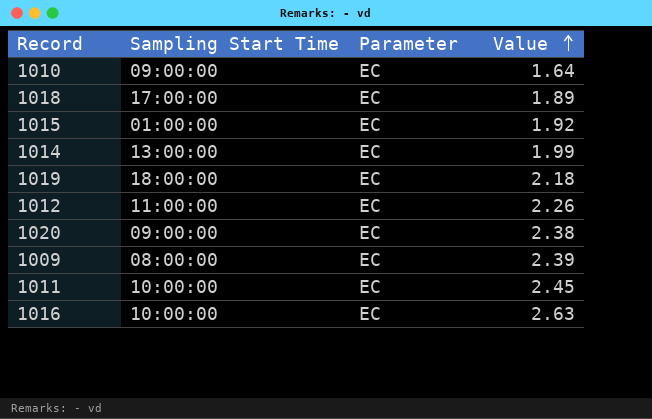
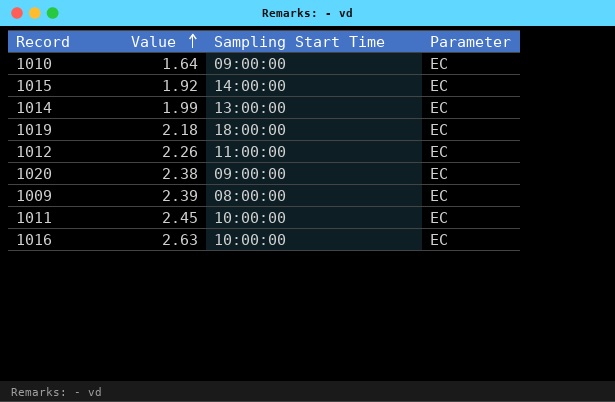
column Value | position: 4 -> 2
row 1018: 17:00:00 | EC | 1.89 -> none
1015 | Sampling Start Time: 01:00:00 -> 14:00:00

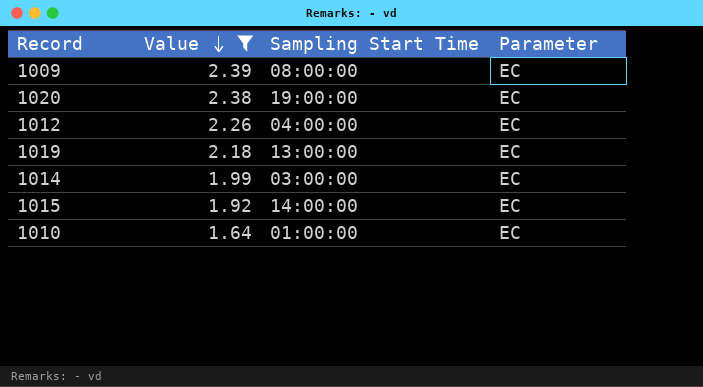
filter: none -> Value <= 2.39
row order: Value ascending -> Value descending
1020 | Sampling Start Time: 09:00:00 -> 19:00:00
1012 | Sampling Start Time: 11:00:00 -> 04:00:00
1019 | Sampling Start Time: 18:00:00 -> 13:00:00
1014 | Sampling Start Time: 13:00:00 -> 03:00:00
1010 | Sampling Start Time: 09:00:00 -> 01:00:00

